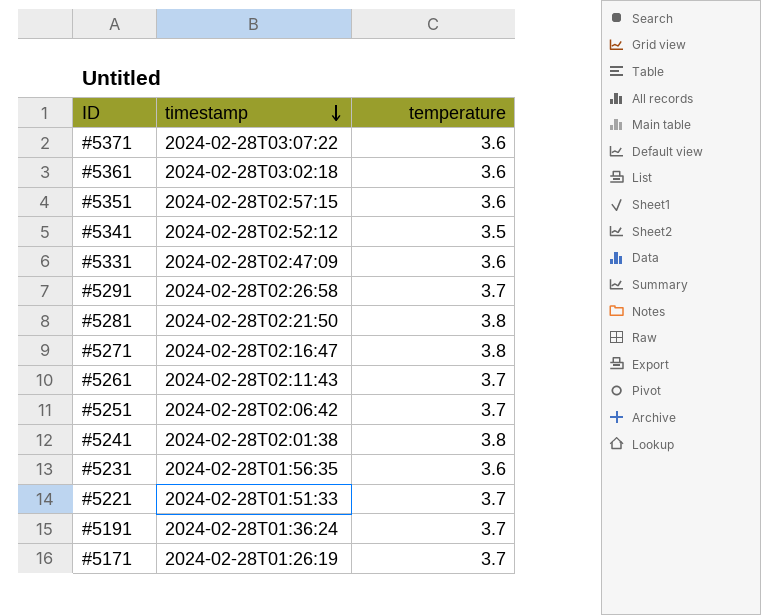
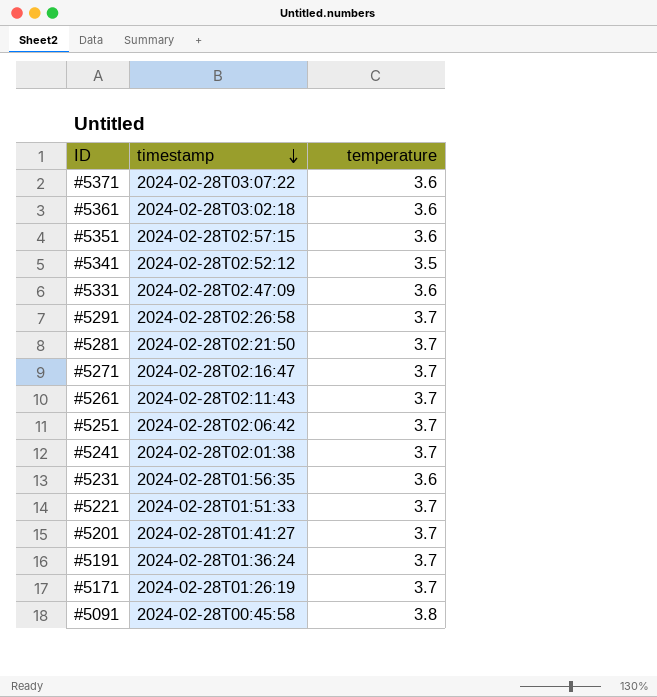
#5281 | temperature: 3.8 -> 3.7
#5271 | temperature: 3.8 -> 3.7
#5241 | temperature: 3.8 -> 3.7
row #5201: none -> 2024-02-28T01:41:27 | 3.7
row #5091: none -> 2024-02-28T00:45:58 | 3.8

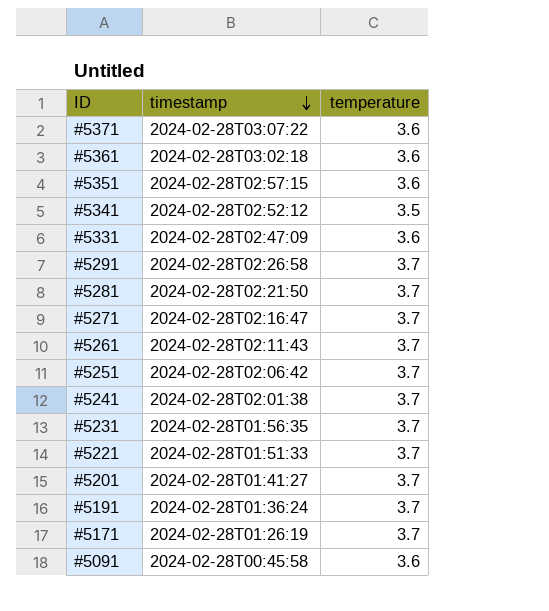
#5231 | temperature: 3.6 -> 3.7
#5091 | temperature: 3.8 -> 3.6

